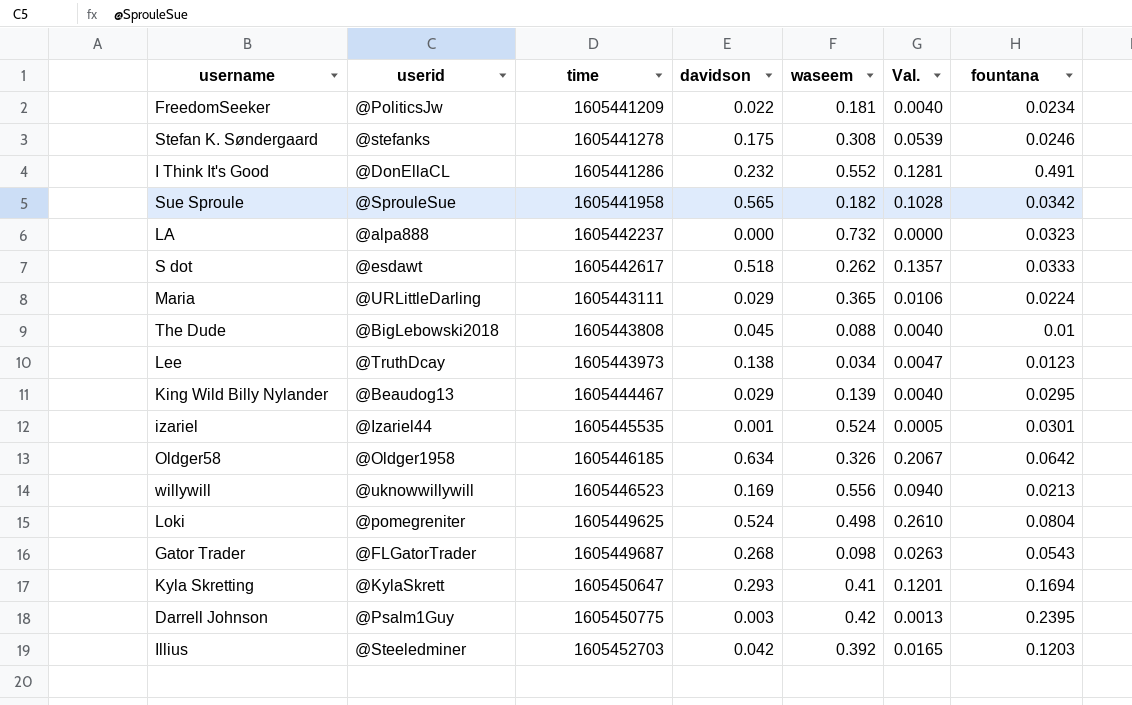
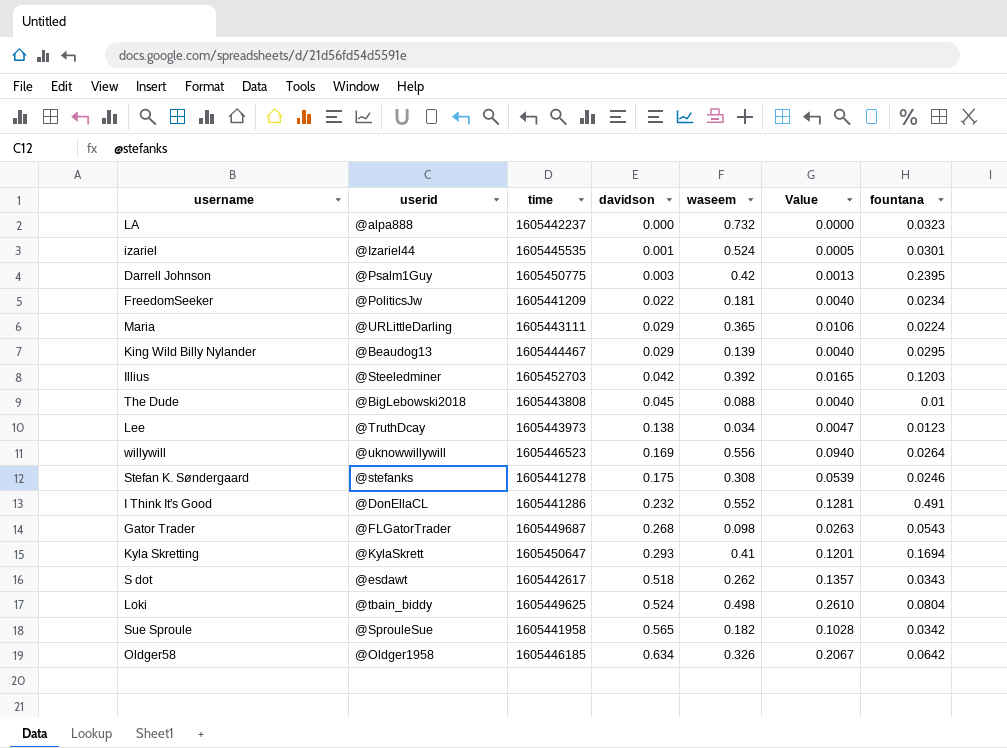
row order: time ascending -> davidson ascending
column name: Val. -> Value
willywill | fountana: 0.0213 -> 0.0264
S dot | fountana: 0.0333 -> 0.0343
Loki | userid: @pomegreniter -> @tbain_biddy

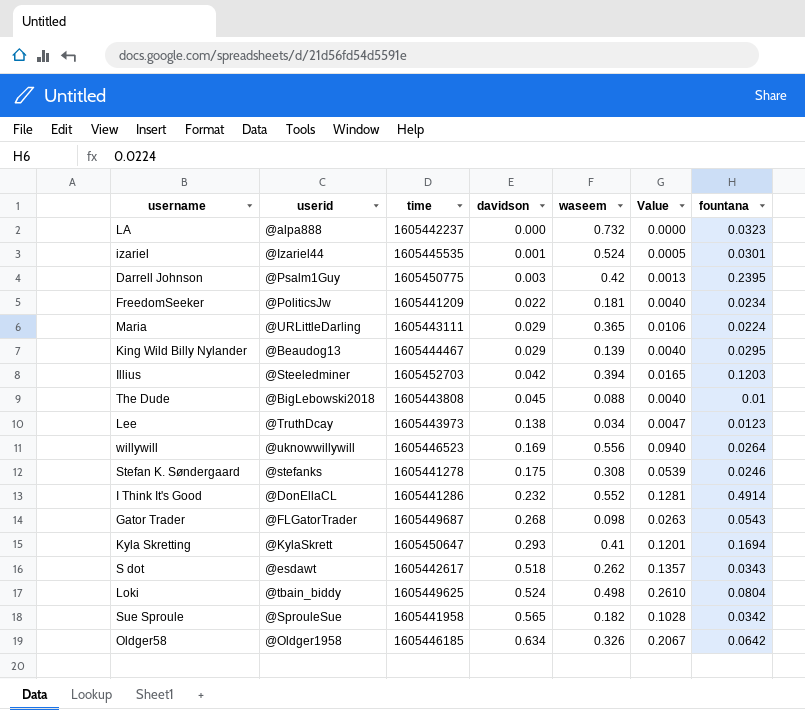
Illius | waseem: 0.392 -> 0.394
I Think It's Good | fountana: 0.491 -> 0.4914

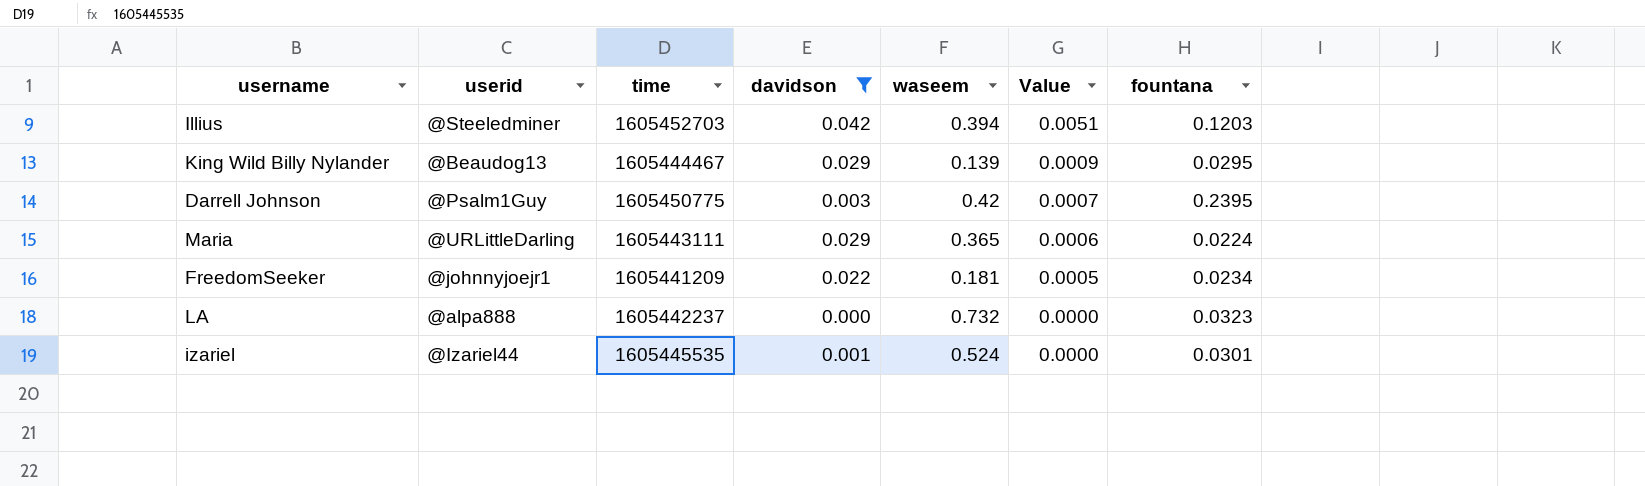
filter: none -> davidson <= 0.042
row order: davidson ascending -> Value descending
column Value | formula: [davidson] * [waseem] -> [davidson] * [fountana]
FreedomSeeker | userid: @PoliticsJw -> @johnnyjoejr1

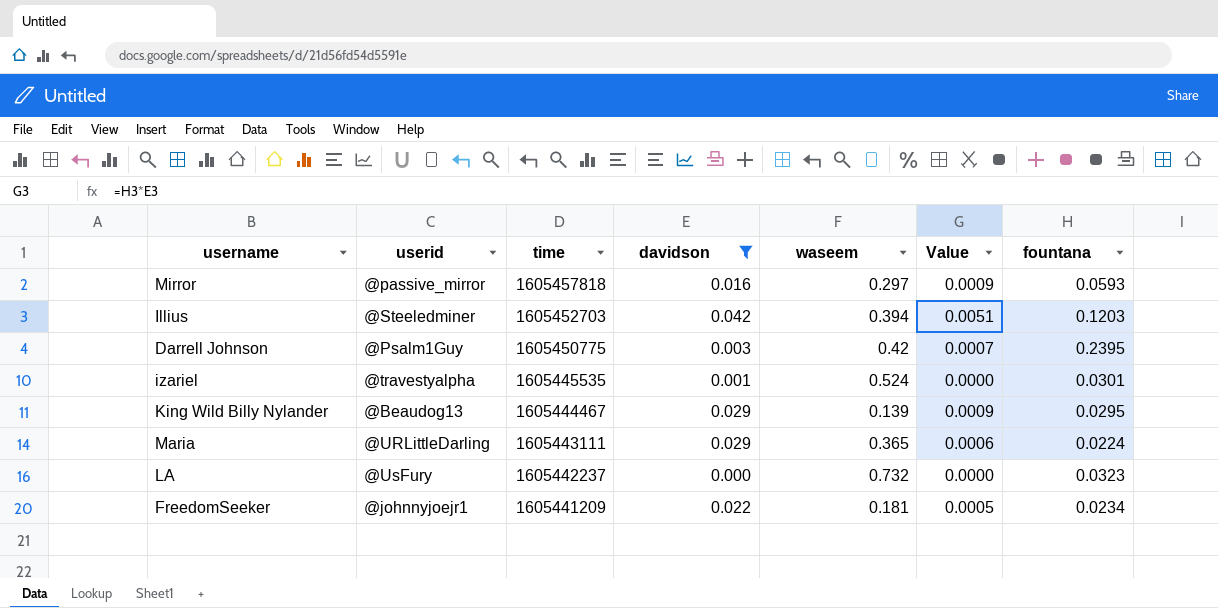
row order: Value descending -> time descending
row Mirror: none -> @passive_mirror | 1605457818 | 0.016 | 0.297 | 0.0009 | 0.0593
izariel | userid: @Izariel44 -> @travestyalpha
LA | userid: @alpa888 -> @UsFury

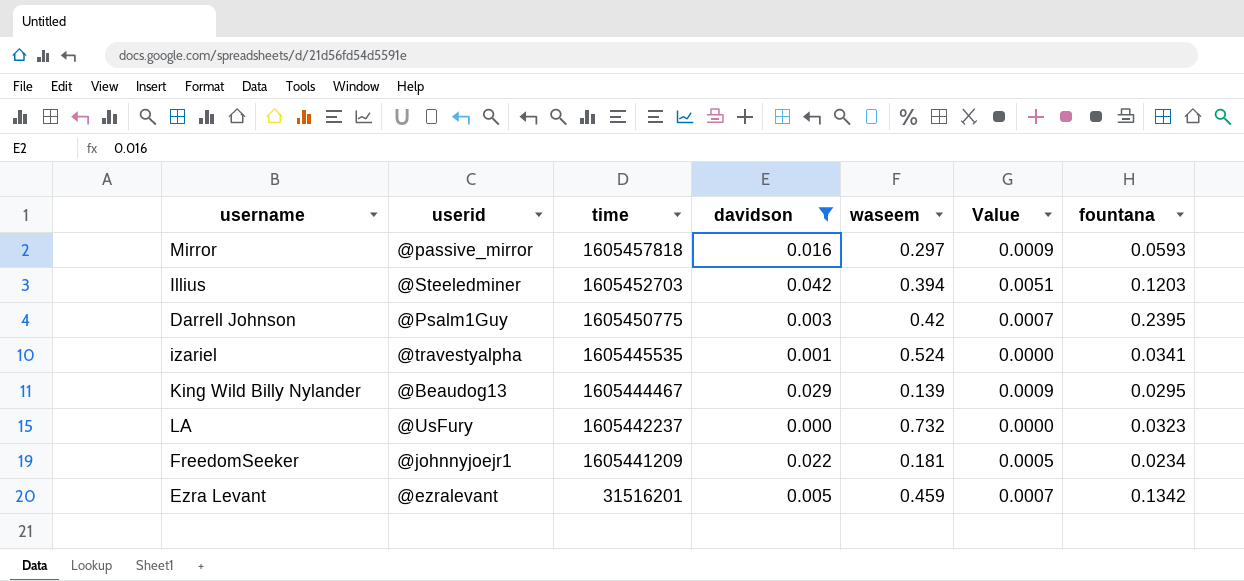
row Maria: @URLittleDarling | 1605443111 | 0.029 | 0.365 | 0.0006 | 0.0224 -> none
izariel | fountana: 0.0301 -> 0.0341
row Ezra Levant: none -> @ezralevant | 31516201 | 0.005 | 0.459 | 0.0007 | 0.1342

